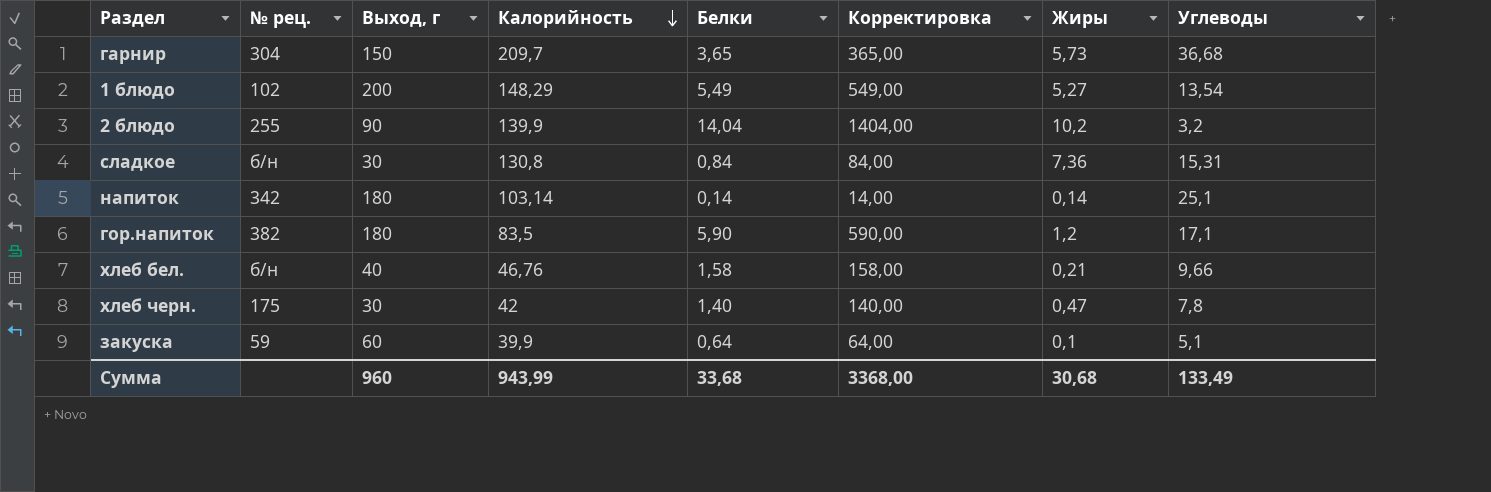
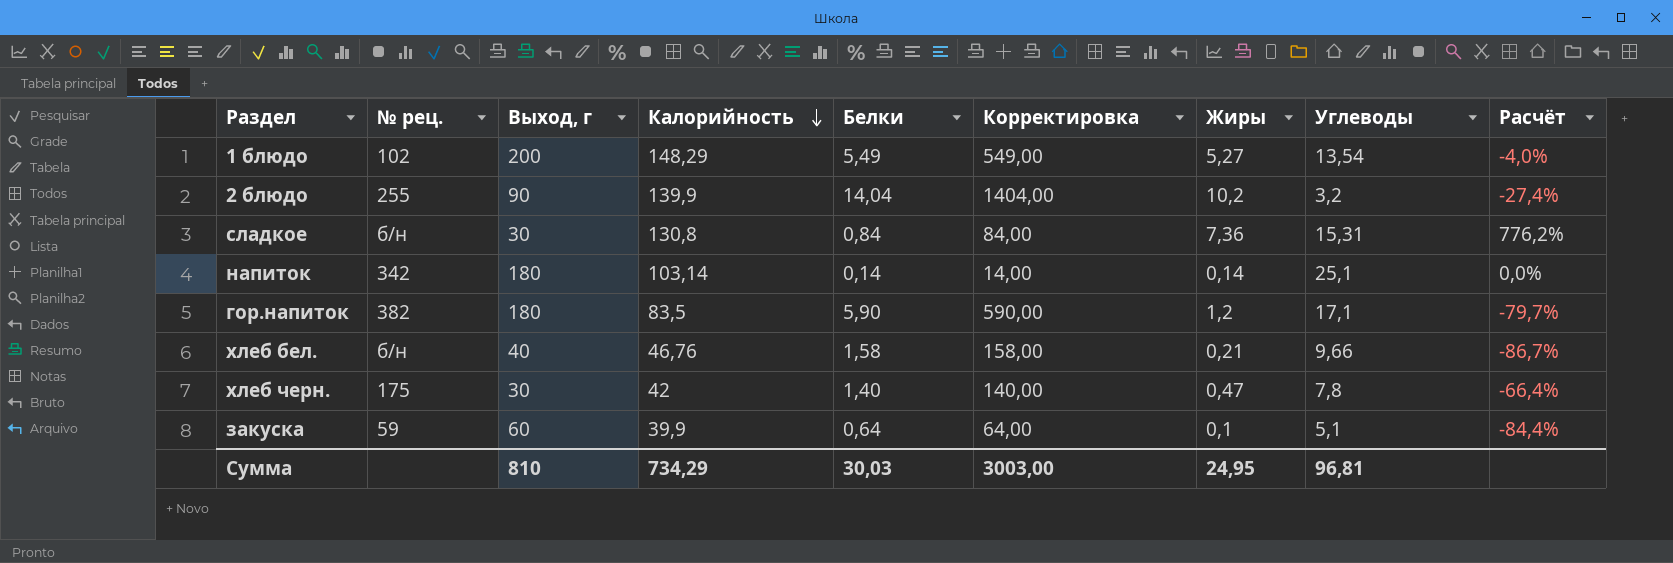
column Расчёт | formula: none -> ([Жиры] - [Белки]) / [Белки]
row гарнир: 304 | 150 | 209,7 | 3,65 | 365,00 | 5,73 | 36,68 -> none
Сумма | Выход, г: 960 -> 810
Сумма | Калорийность: 943,99 -> 734,29
Сумма | Белки: 33,68 -> 30,03
Сумма | Корректировка: 3368,00 -> 3003,00
Сумма | Жиры: 30,68 -> 24,95
Сумма | Углеводы: 133,49 -> 96,81

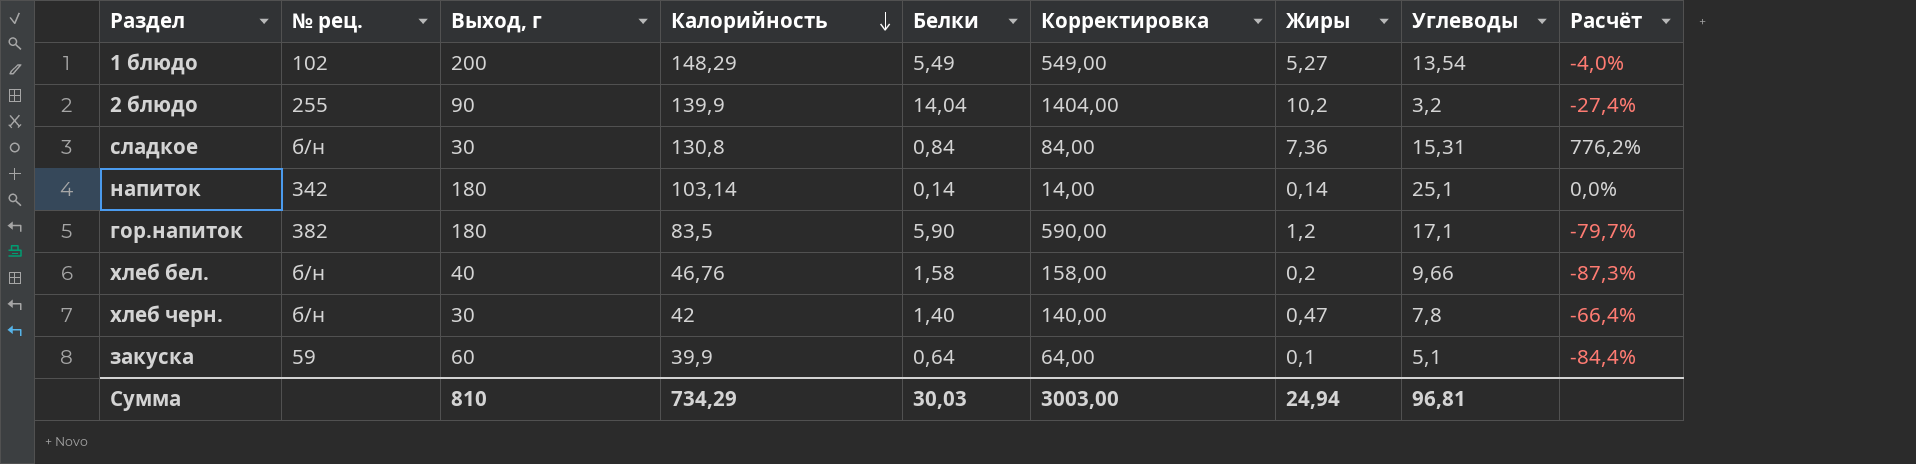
хлеб бел. | Жиры: 0,21 -> 0,2
хлеб бел. | Расчёт: -86,7% -> -87,3%
хлеб черн. | № рец.: 175 -> б/н
Сумма | Жиры: 24,95 -> 24,94

